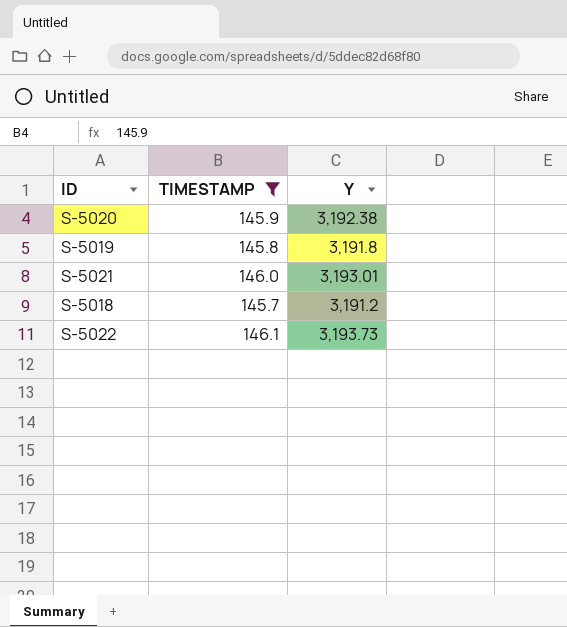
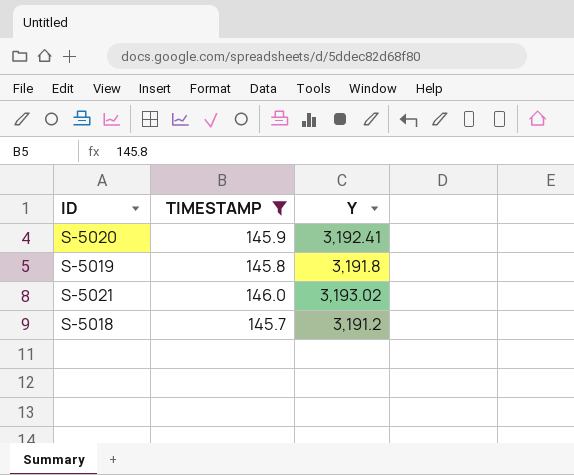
row S-5022: 146.1 | 3,193.73 -> none
S-5020 | Y: 3,192.38 -> 3,192.41
S-5021 | Y: 3,193.01 -> 3,193.02

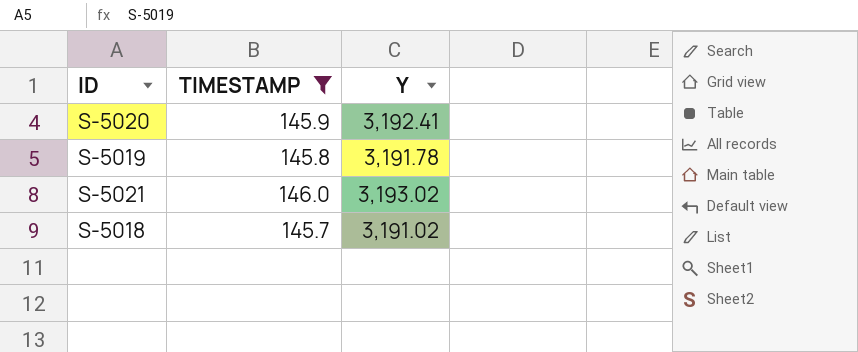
S-5019 | Y: 3,191.8 -> 3,191.78
S-5018 | Y: 3,191.2 -> 3,191.02

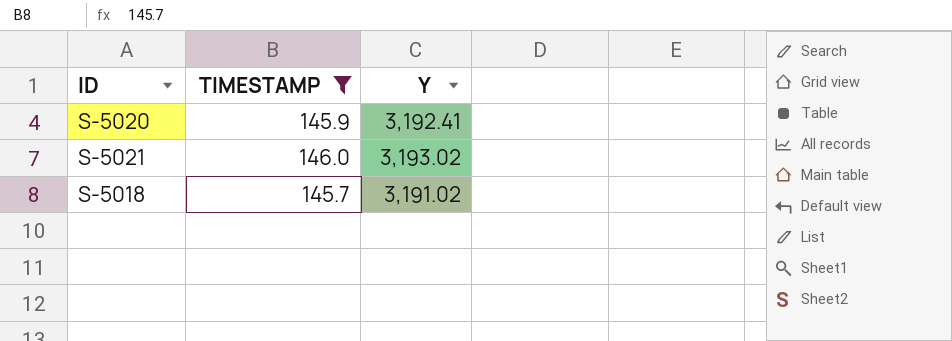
row S-5019: 145.8 | 3,191.78 -> none

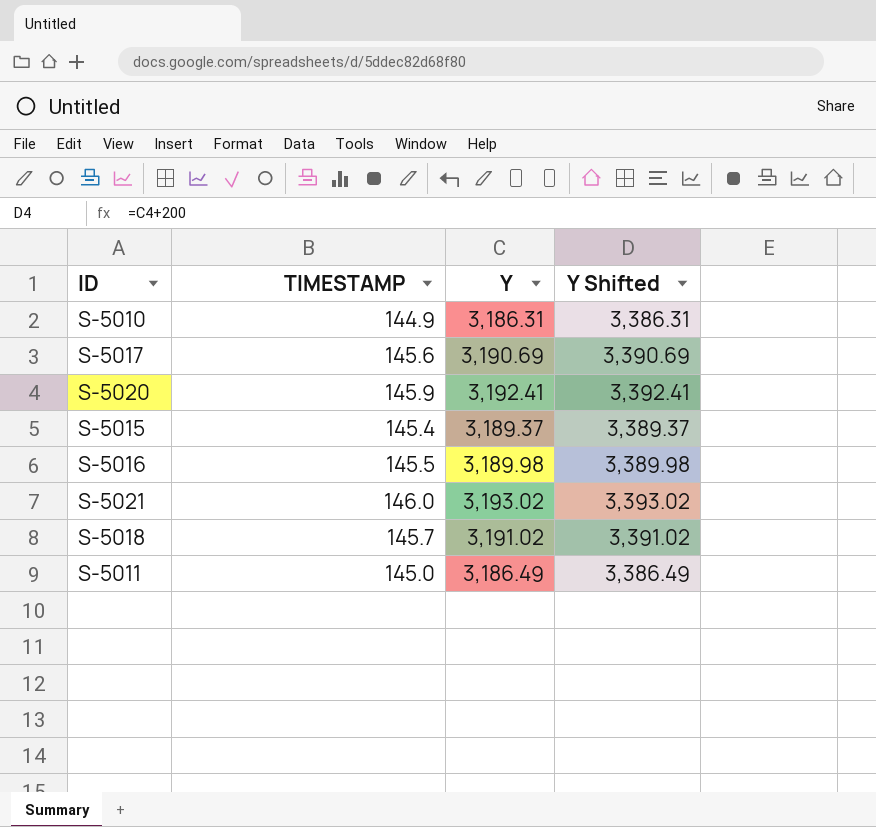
filter: TIMESTAMP >= 145.7 -> none
column Y Shifted | formula: none -> [Y] + 200

